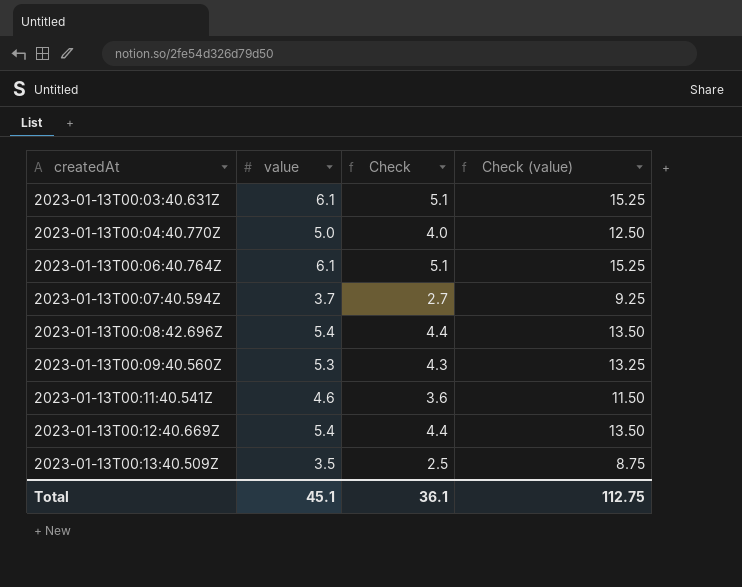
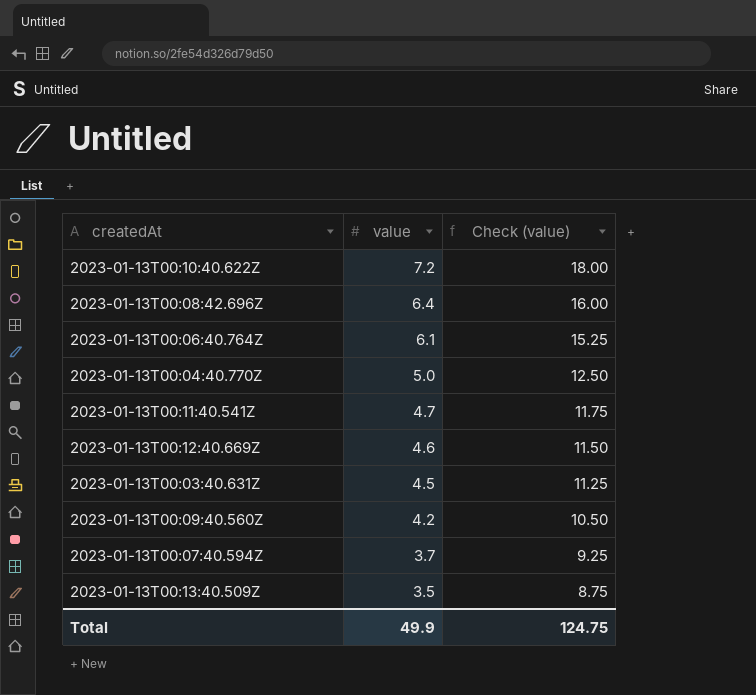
row order: createdAt ascending -> value descending
column Check | formula: [value] - 1 -> none
row 2023-01-13T00:10:40.622Z: none -> 7.2 | 18.00
2023-01-13T00:08:42.696Z | value: 5.4 -> 6.4
2023-01-13T00:08:42.696Z | Check (value): 13.50 -> 16.00
2023-01-13T00:11:40.541Z | value: 4.6 -> 4.7
2023-01-13T00:11:40.541Z | Check (value): 11.50 -> 11.75
2023-01-13T00:12:40.669Z | value: 5.4 -> 4.6
2023-01-13T00:12:40.669Z | Check (value): 13.50 -> 11.50
2023-01-13T00:03:40.631Z | value: 6.1 -> 4.5
2023-01-13T00:03:40.631Z | Check (value): 15.25 -> 11.25
2023-01-13T00:09:40.560Z | value: 5.3 -> 4.2
2023-01-13T00:09:40.560Z | Check (value): 13.25 -> 10.50
Total | value: 45.1 -> 49.9
Total | Check (value): 112.75 -> 124.75

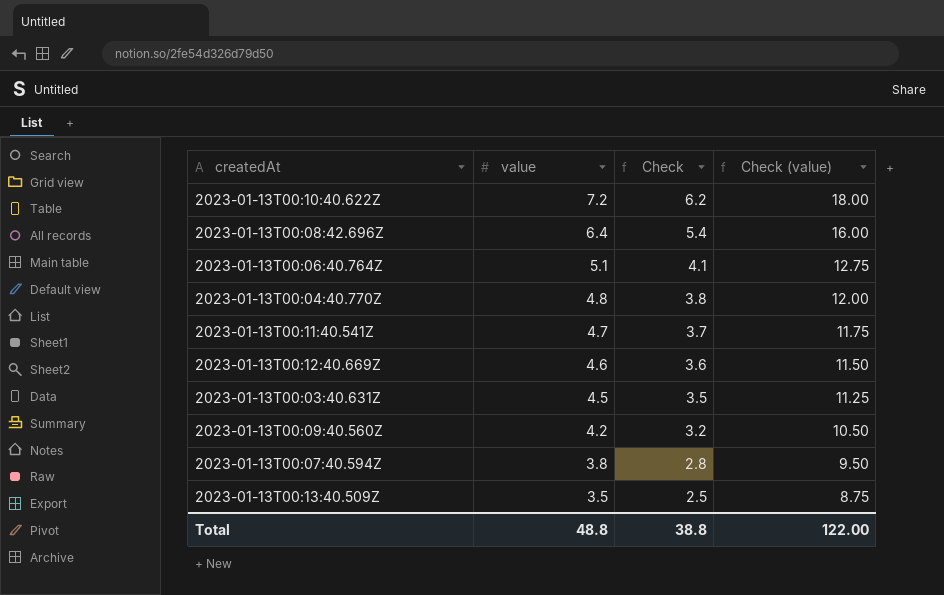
column Check | formula: none -> [value] - 1
2023-01-13T00:06:40.764Z | value: 6.1 -> 5.1
2023-01-13T00:06:40.764Z | Check (value): 15.25 -> 12.75
2023-01-13T00:04:40.770Z | value: 5.0 -> 4.8
2023-01-13T00:04:40.770Z | Check (value): 12.50 -> 12.00
2023-01-13T00:07:40.594Z | value: 3.7 -> 3.8
2023-01-13T00:07:40.594Z | Check (value): 9.25 -> 9.50
Total | value: 49.9 -> 48.8
Total | Check (value): 124.75 -> 122.00

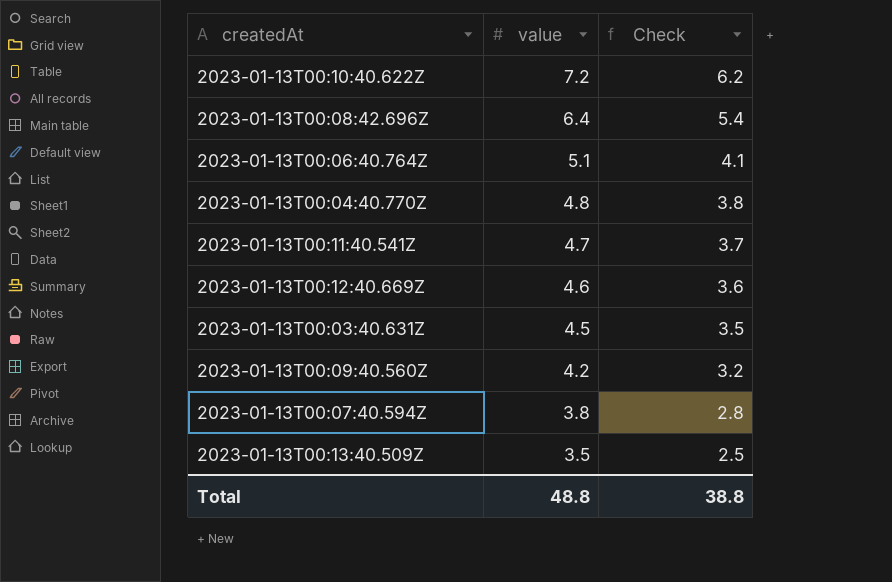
column Check (value) | formula: [value] * 2.5 -> none

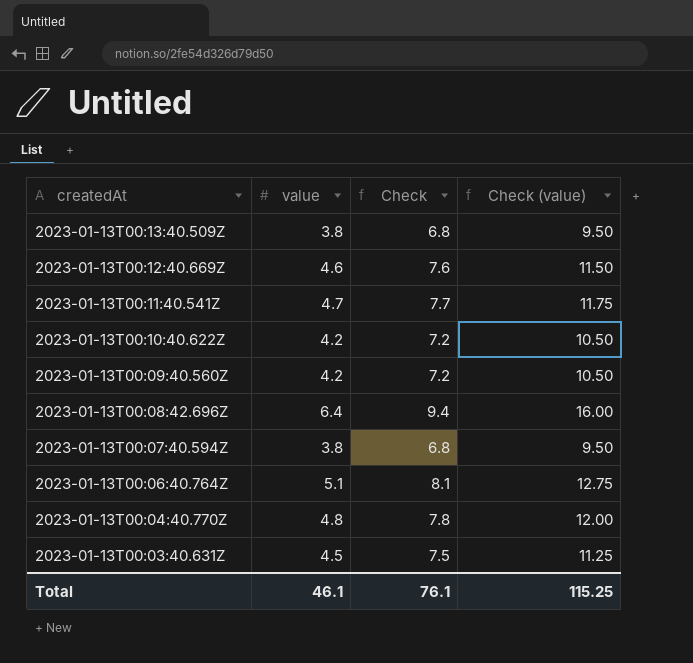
row order: value descending -> createdAt descending
column Check | formula: [value] - 1 -> [value] + 3
column Check (value) | formula: none -> [value] * 2.5
2023-01-13T00:13:40.509Z | value: 3.5 -> 3.8
2023-01-13T00:10:40.622Z | value: 7.2 -> 4.2
Total | value: 48.8 -> 46.1
Total | Check: 38.8 -> 76.1

